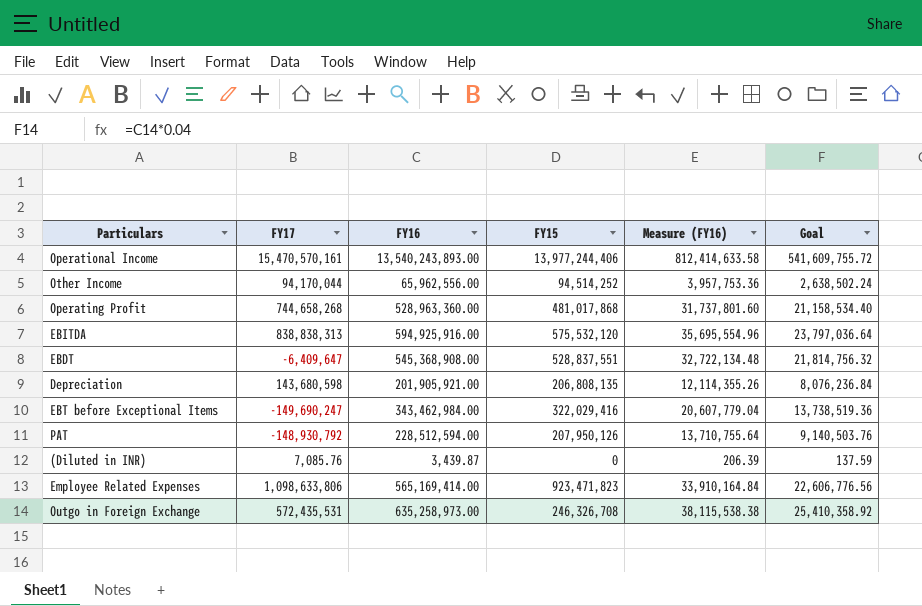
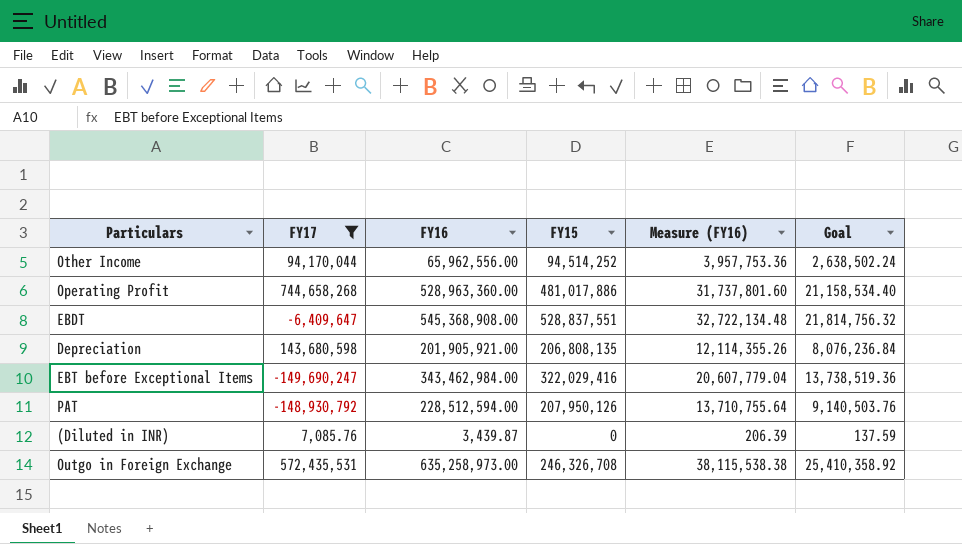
filter: none -> FY17 <= 744,658,268
Operating Profit | FY15: 481,017,868 -> 481,017,886

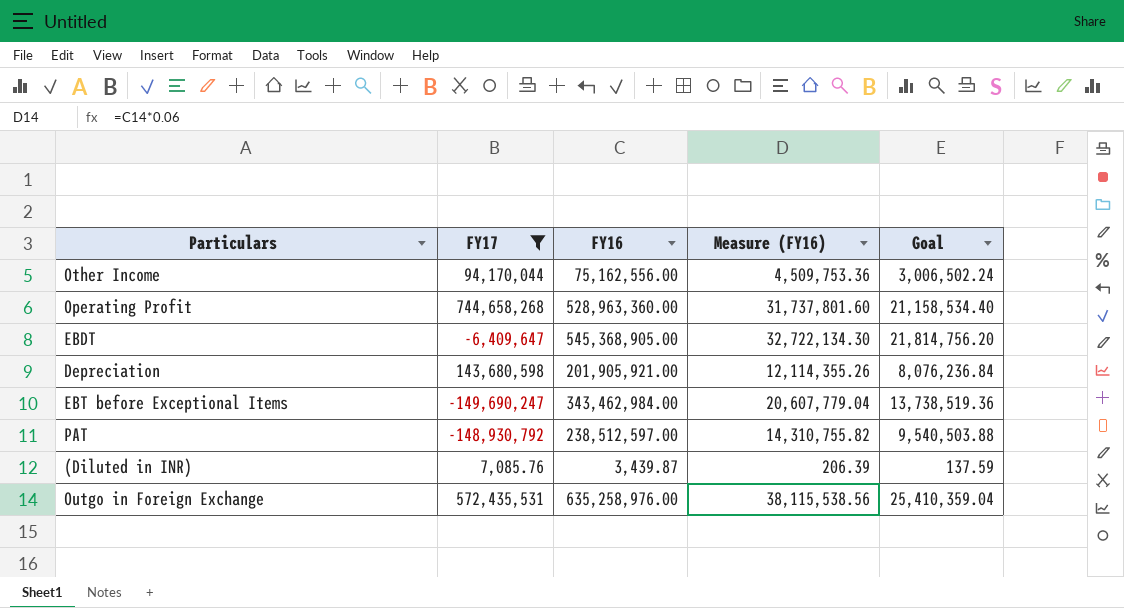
column FY15 | position: 4 -> none
Other Income | FY16: 65,962,556.00 -> 75,162,556.00
Other Income | Measure (FY16): 3,957,753.36 -> 4,509,753.36
Other Income | Goal: 2,638,502.24 -> 3,006,502.24
EBDT | FY16: 545,368,908.00 -> 545,368,905.00
EBDT | Measure (FY16): 32,722,134.48 -> 32,722,134.30
EBDT | Goal: 21,814,756.32 -> 21,814,756.20
PAT | FY16: 228,512,594.00 -> 238,512,597.00
PAT | Measure (FY16): 13,710,755.64 -> 14,310,755.82
PAT | Goal: 9,140,503.76 -> 9,540,503.88
Outgo in Foreign Exchange | FY16: 635,258,973.00 -> 635,258,976.00
Outgo in Foreign Exchange | Measure (FY16): 38,115,538.38 -> 38,115,538.56
Outgo in Foreign Exchange | Goal: 25,410,358.92 -> 25,410,359.04

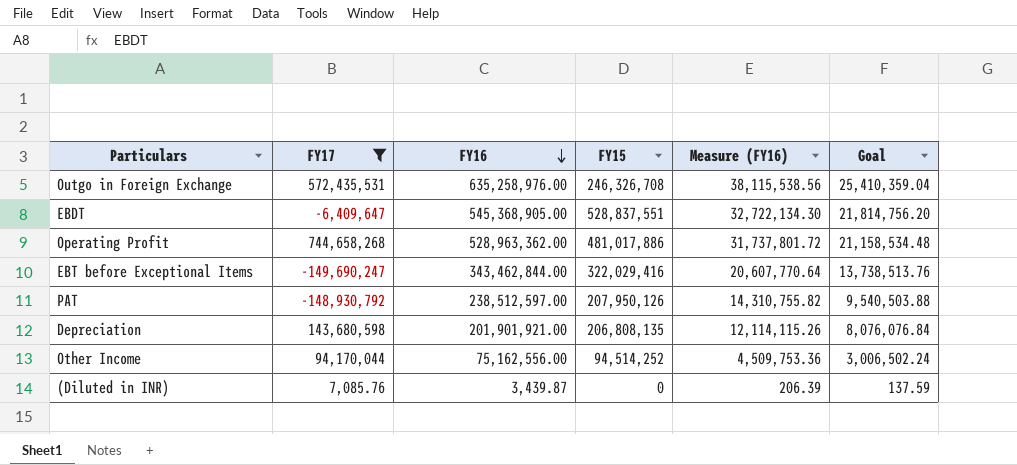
row order: none -> FY16 descending
column FY15 | position: none -> 4
Operating Profit | FY16: 528,963,360.00 -> 528,963,362.00
Operating Profit | Measure (FY16): 31,737,801.60 -> 31,737,801.72
Operating Profit | Goal: 21,158,534.40 -> 21,158,534.48
EBT before Exceptional Items | FY16: 343,462,984.00 -> 343,462,844.00
EBT before Exceptional Items | Measure (FY16): 20,607,779.04 -> 20,607,770.64
EBT before Exceptional Items | Goal: 13,738,519.36 -> 13,738,513.76
Depreciation | FY16: 201,905,921.00 -> 201,901,921.00
Depreciation | Measure (FY16): 12,114,355.26 -> 12,114,115.26
Depreciation | Goal: 8,076,236.84 -> 8,076,076.84

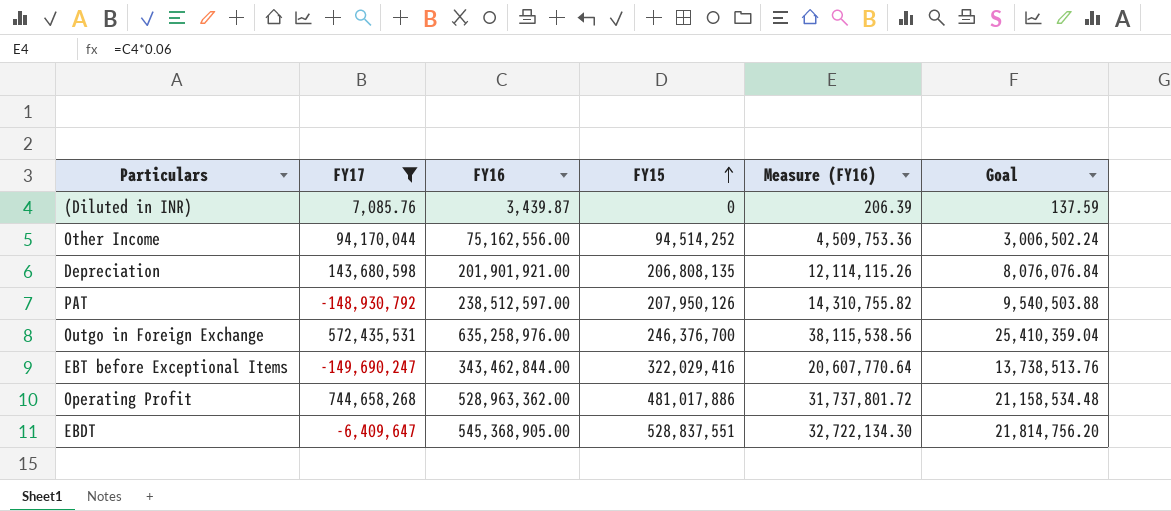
row order: FY16 descending -> FY15 ascending
Outgo in Foreign Exchange | FY15: 246,326,708 -> 246,376,700

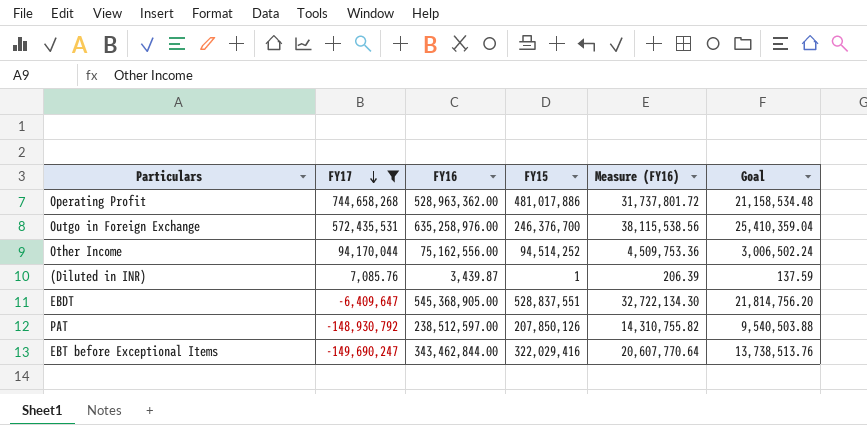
row order: FY15 ascending -> FY17 descending
row Depreciation: 143,680,598 | 201,901,921.00 | 206,808,135 | 12,114,115.26 | 8,076,076.84 -> none
(Diluted in INR) | FY15: 0 -> 1
PAT | FY15: 207,950,126 -> 207,850,126

